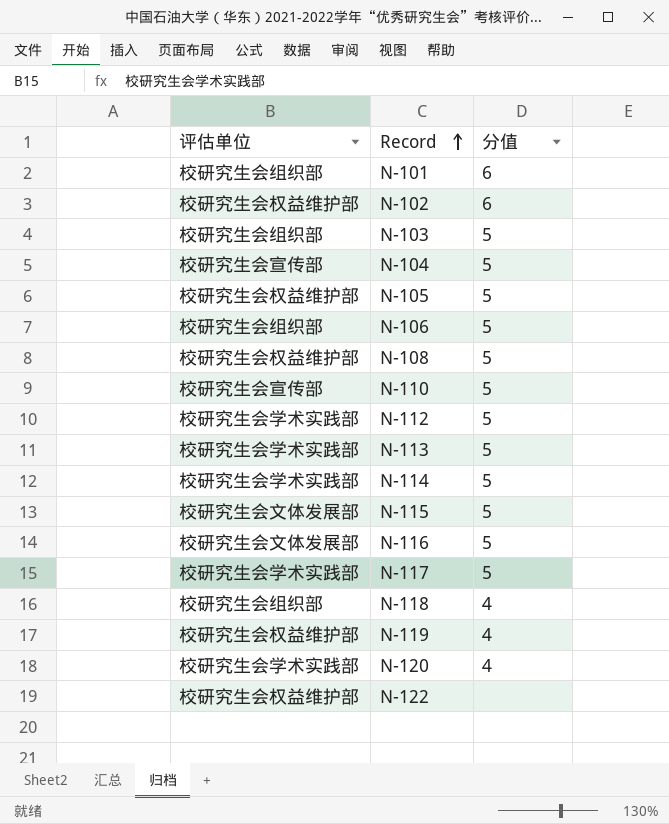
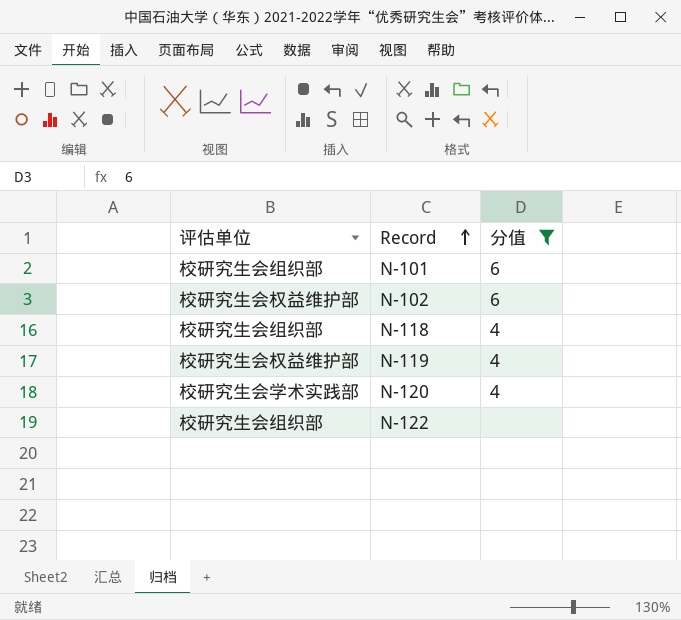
filter: none -> 分值 != 5
N-122 | 评估单位: 校研究生会权益维护部 -> 校研究生会组织部

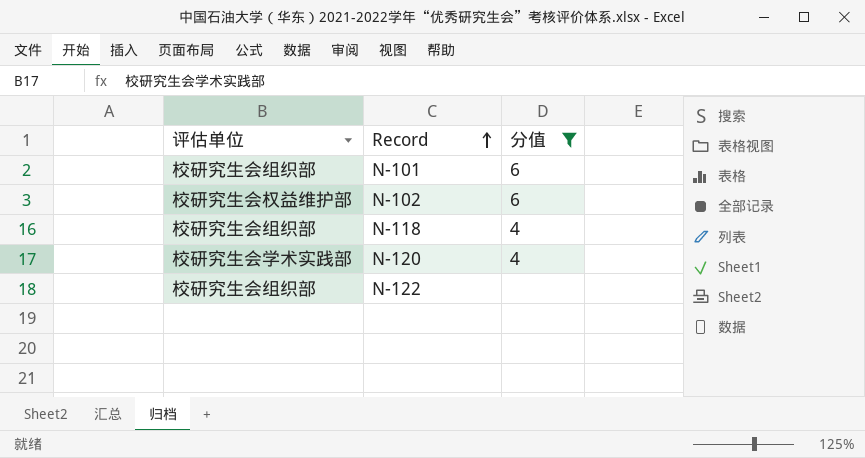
row N-119: 校研究生会权益维护部 | 4 -> none

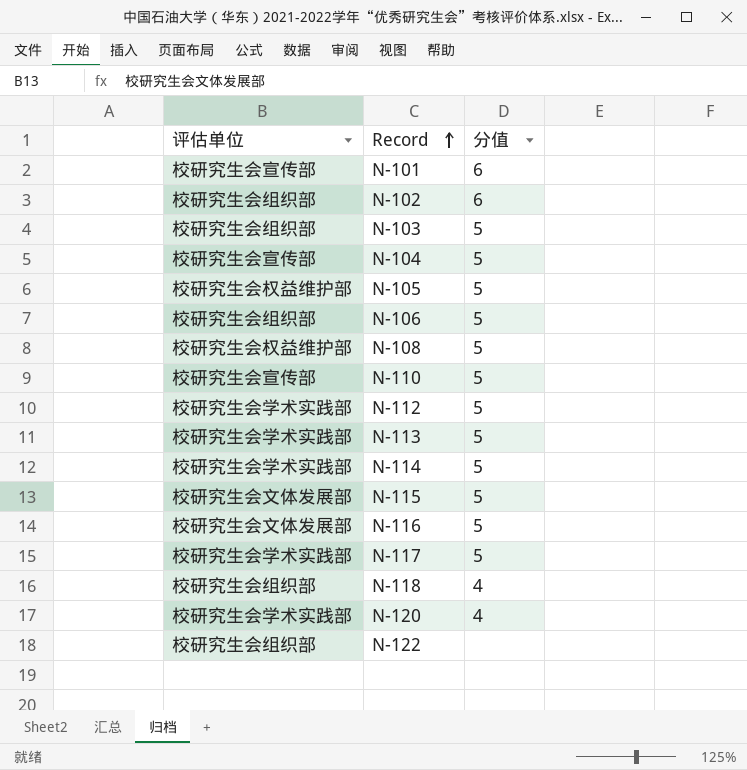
filter: 分值 != 5 -> none
N-101 | 评估单位: 校研究生会组织部 -> 校研究生会宣传部
N-102 | 评估单位: 校研究生会权益维护部 -> 校研究生会组织部

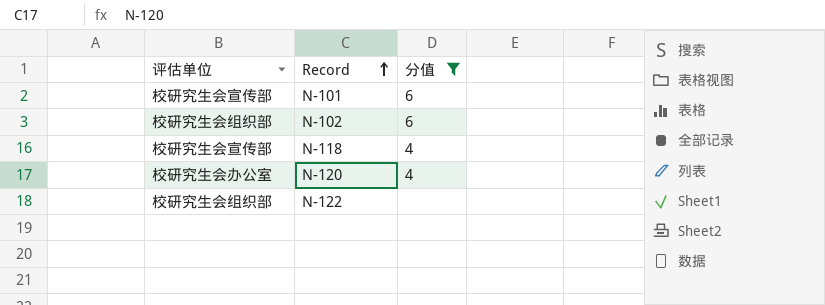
filter: none -> 分值 != 5
N-118 | 评估单位: 校研究生会组织部 -> 校研究生会宣传部
N-120 | 评估单位: 校研究生会学术实践部 -> 校研究生会办公室

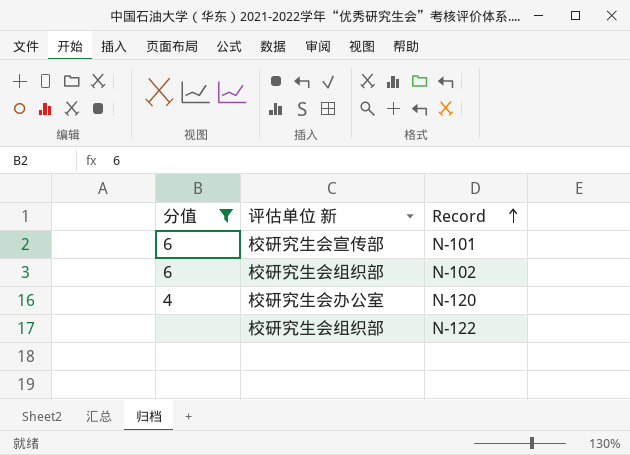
column 分值 | position: 3 -> 1
column name: 评估单位 -> 评估单位 新
row N-118: 校研究生会宣传部 | 4 -> none

